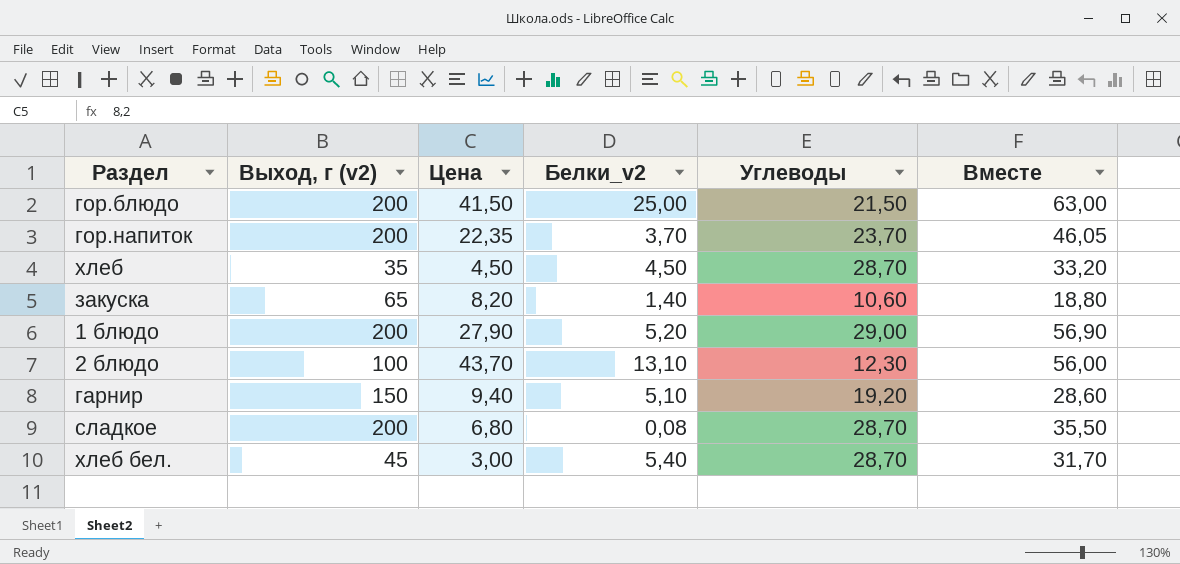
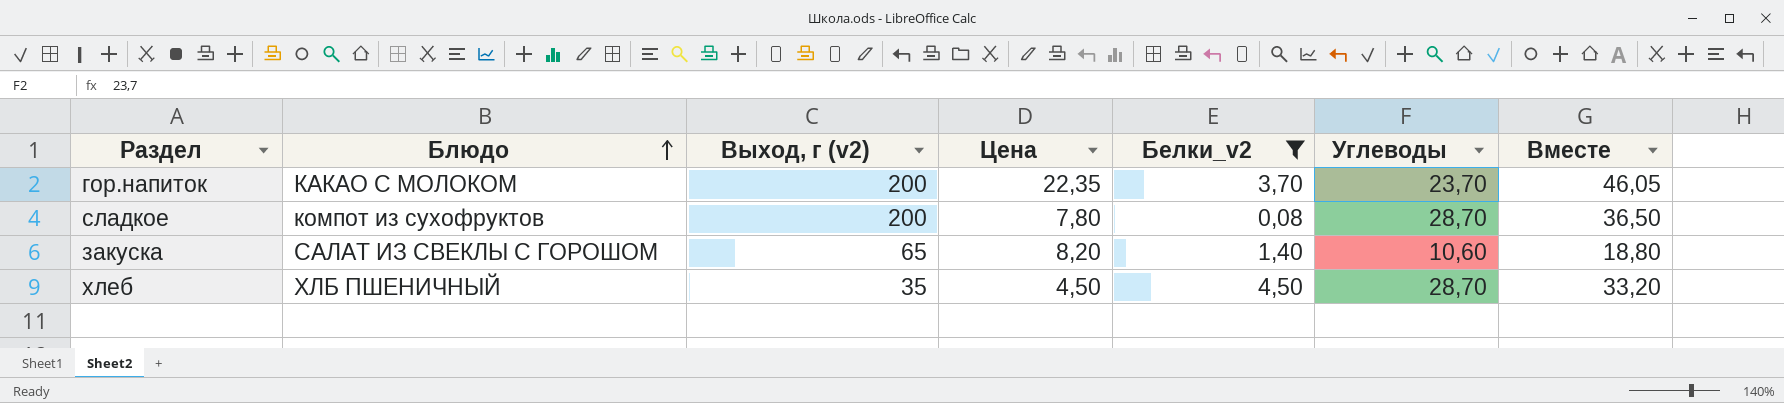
filter: none -> Белки_v2 <= 4,50
row order: none -> Блюдо ascending
column Блюдо | position: none -> 2
сладкое | Цена: 6,80 -> 7,80
сладкое | Вместе: 35,50 -> 36,50

